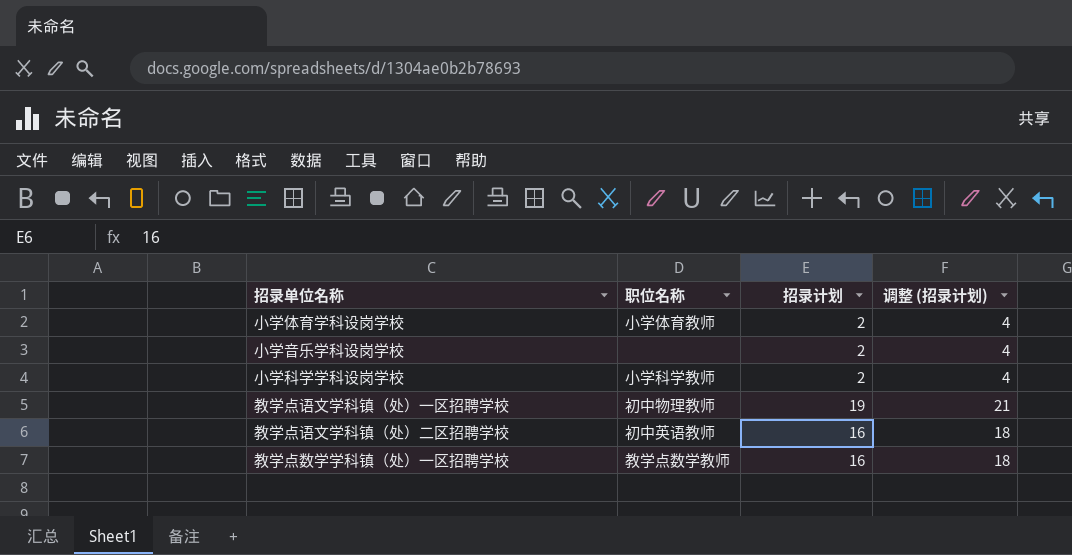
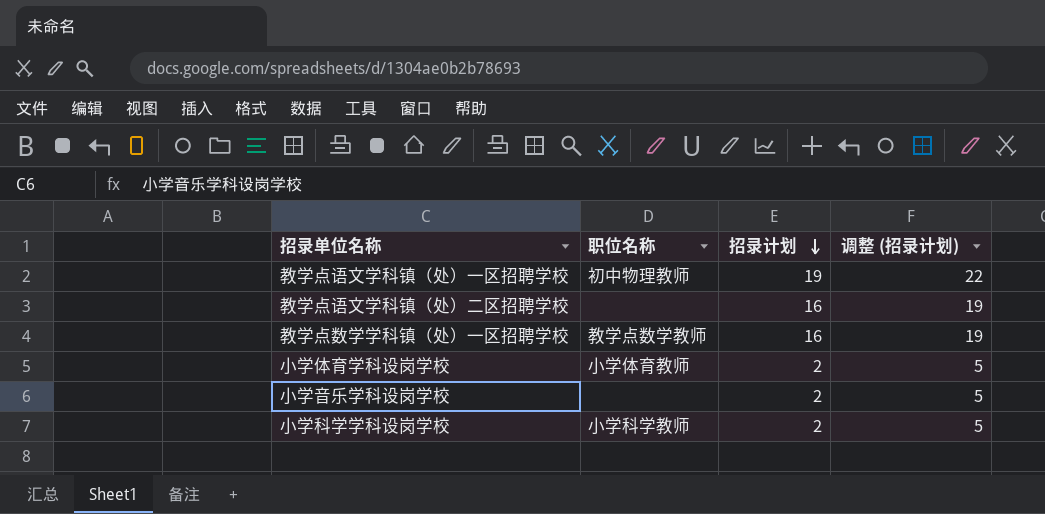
row order: none -> 招录计划 descending
column 调整 (招录计划) | formula: [招录计划] + 2 -> [招录计划] + 3
教学点语文学科镇（处）二区招聘学校 | 职位名称: 初中英语教师 -> none

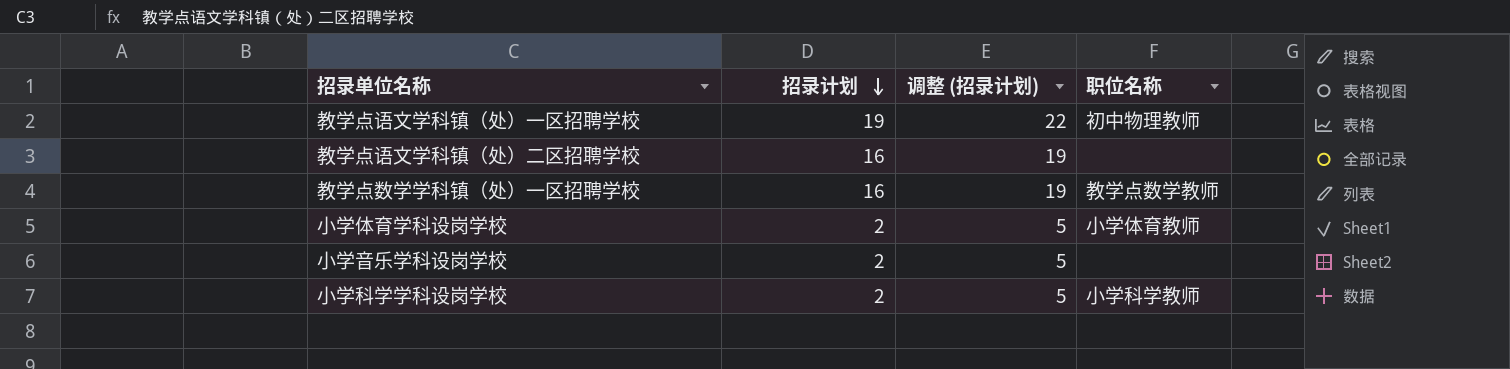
column 职位名称 | position: 2 -> 4

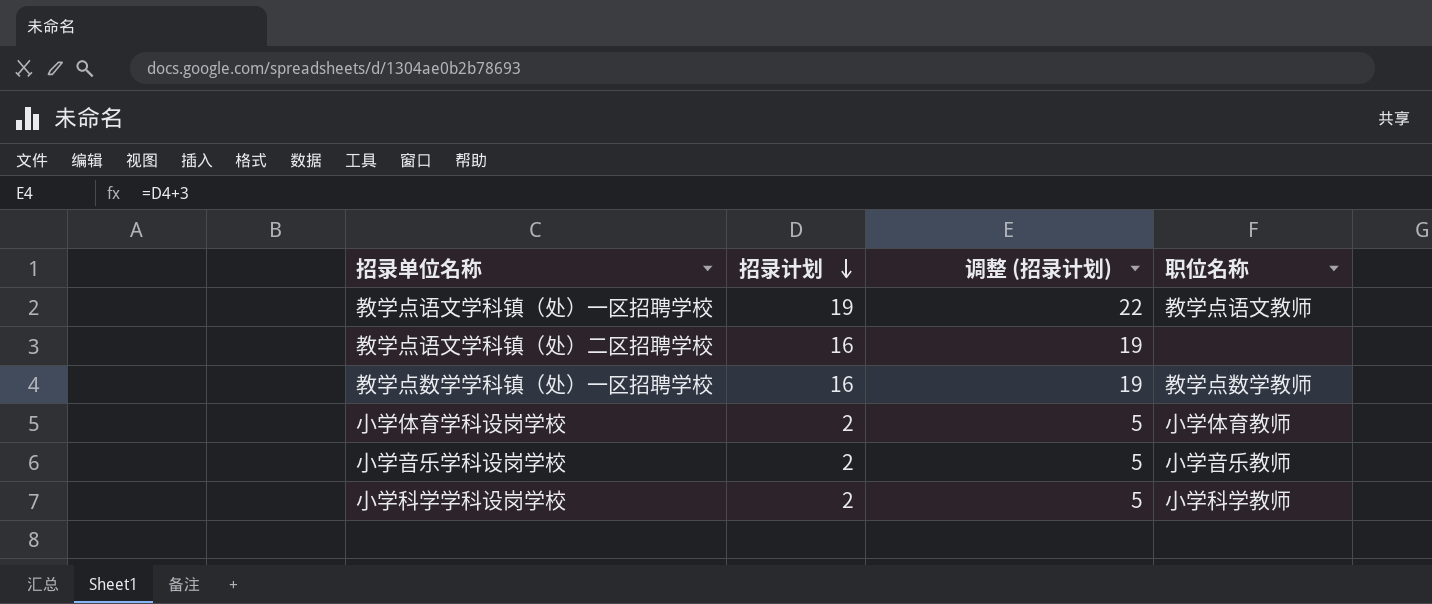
教学点语文学科镇（处）一区招聘学校 | 职位名称: 初中物理教师 -> 教学点语文教师
小学音乐学科设岗学校 | 职位名称: none -> 小学音乐教师

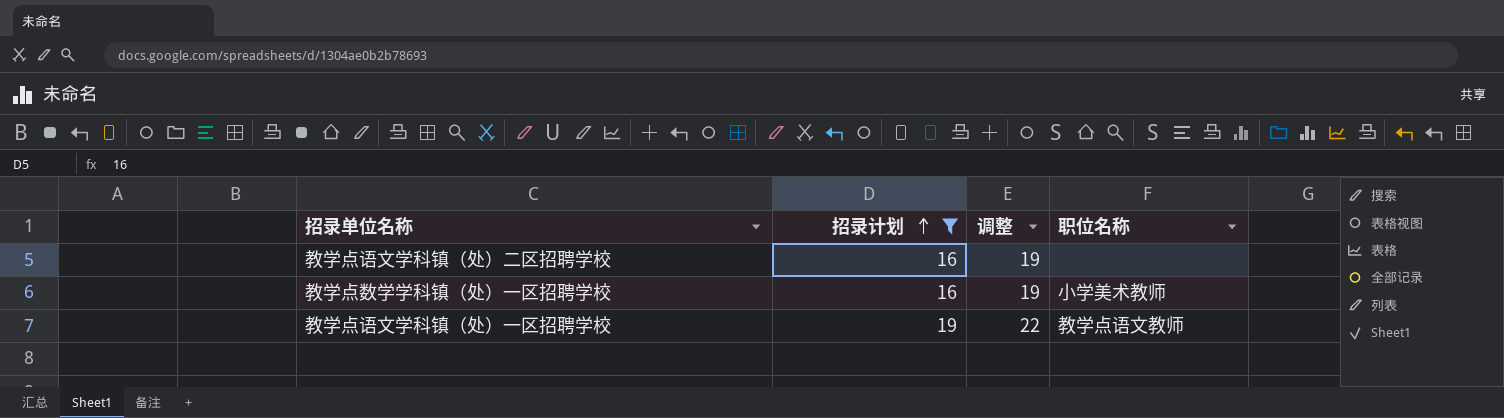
filter: none -> 招录计划 != 2
row order: 招录计划 descending -> 招录计划 ascending
column name: 调整 (招录计划) -> 调整
教学点数学学科镇（处）一区招聘学校 | 职位名称: 教学点数学教师 -> 小学美术教师

